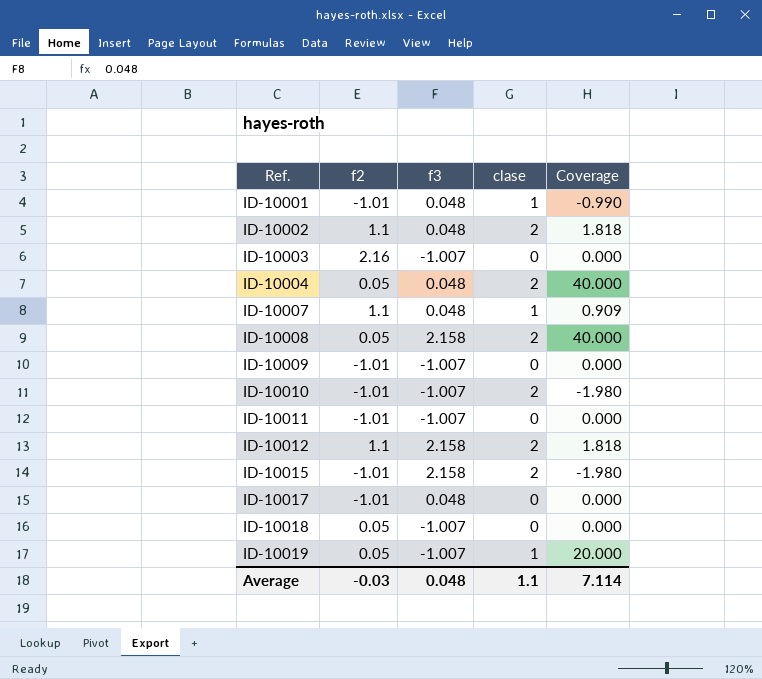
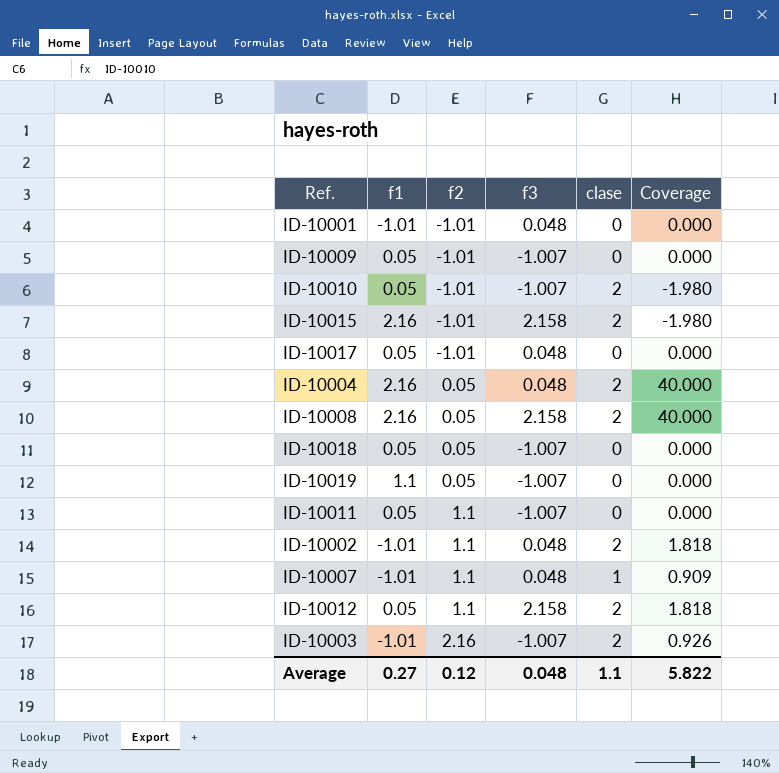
row order: Ref. ascending -> f2 ascending
column f1 | position: none -> 2
ID-10001 | clase: 1 -> 0
ID-10001 | Coverage: -0.990 -> 0.000
ID-10019 | clase: 1 -> 0
ID-10019 | Coverage: 20.000 -> 0.000
ID-10011 | f2: -1.01 -> 1.1
ID-10003 | clase: 0 -> 2
ID-10003 | Coverage: 0.000 -> 0.926
Average | f2: -0.03 -> 0.12
Average | Coverage: 7.114 -> 5.822

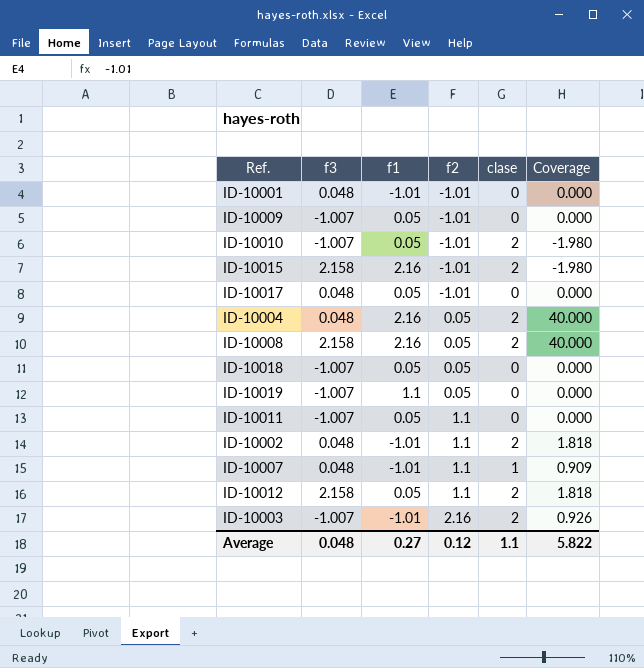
column f3 | position: 4 -> 2

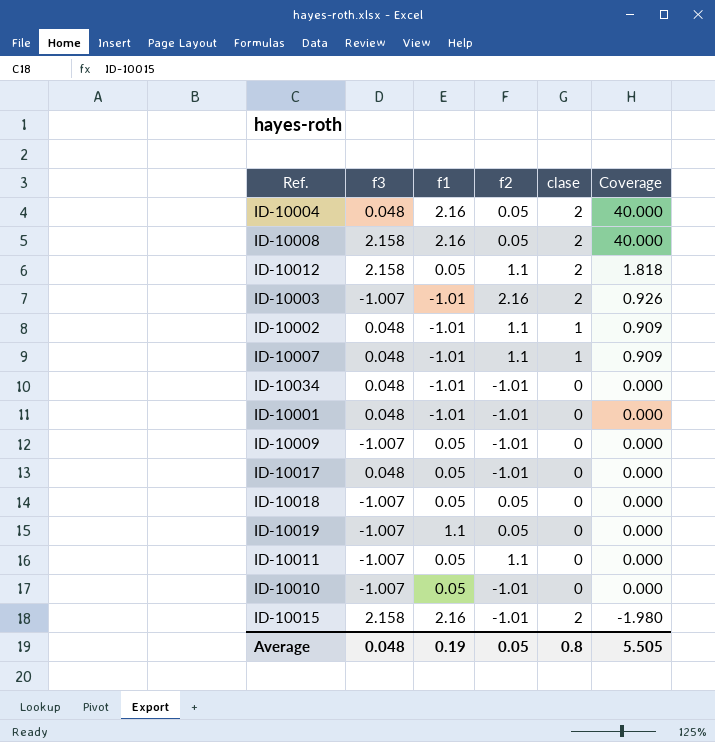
row order: f2 ascending -> Coverage descending
ID-10002 | clase: 2 -> 1
ID-10002 | Coverage: 1.818 -> 0.909
row ID-10034: none -> 0.048 | -1.01 | -1.01 | 0 | 0.000
ID-10010 | clase: 2 -> 0
ID-10010 | Coverage: -1.980 -> 0.000
Average | f1: 0.27 -> 0.19
Average | f2: 0.12 -> 0.05
Average | clase: 1.1 -> 0.8
Average | Coverage: 5.822 -> 5.505

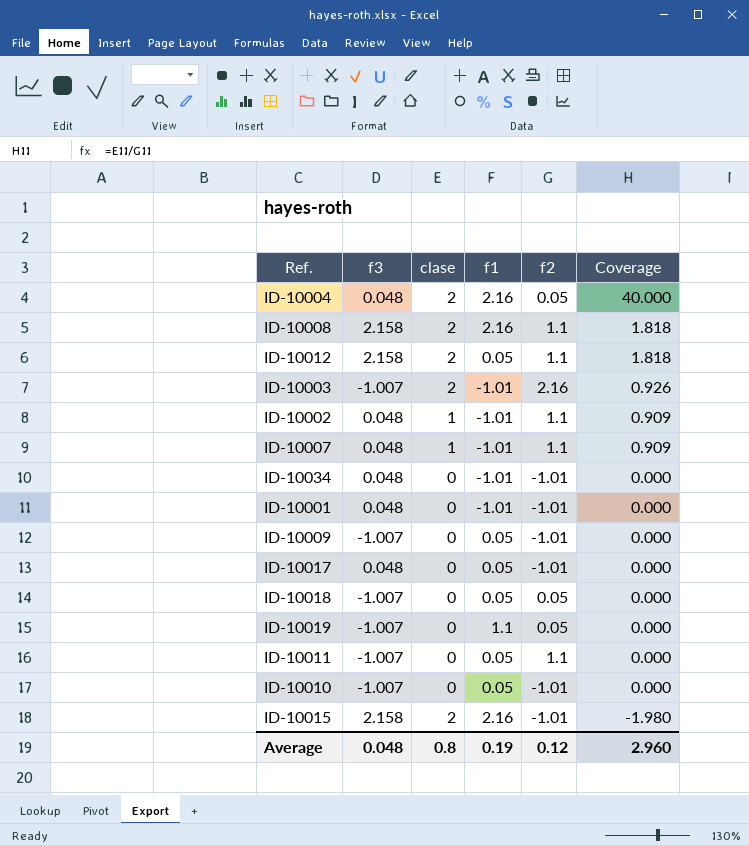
column clase | position: 5 -> 3
ID-10008 | f2: 0.05 -> 1.1
ID-10008 | Coverage: 40.000 -> 1.818
Average | f2: 0.05 -> 0.12
Average | Coverage: 5.505 -> 2.960

